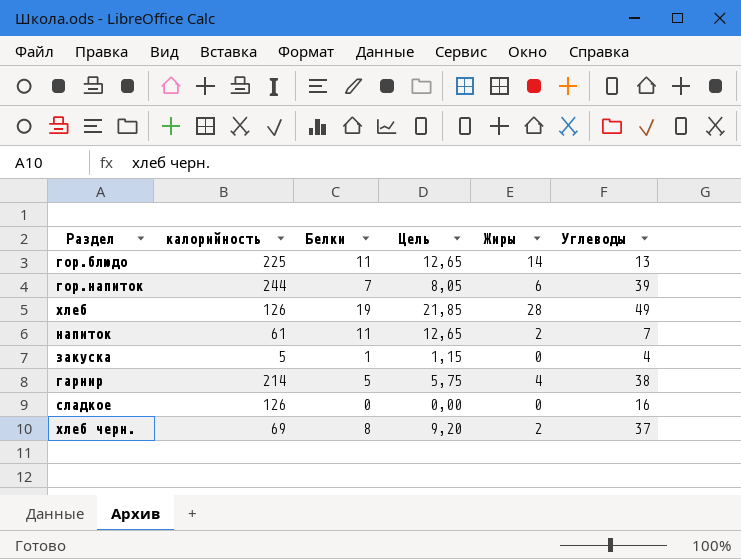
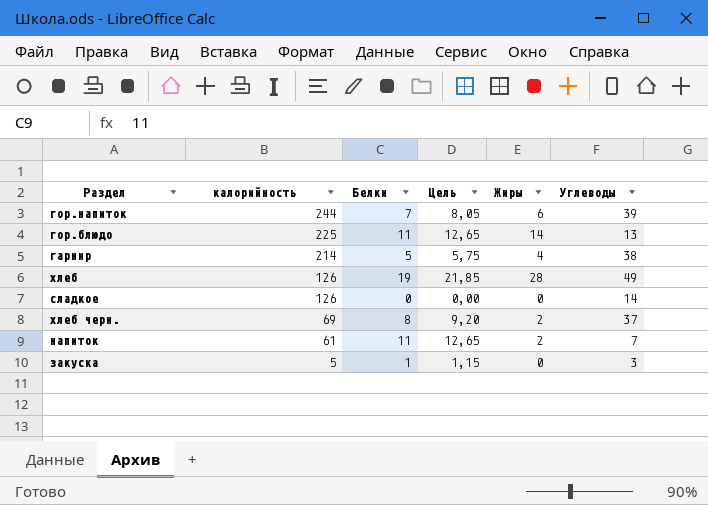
row order: none -> калорийность descending
сладкое | Углеводы: 16 -> 14
закуска | Углеводы: 4 -> 3

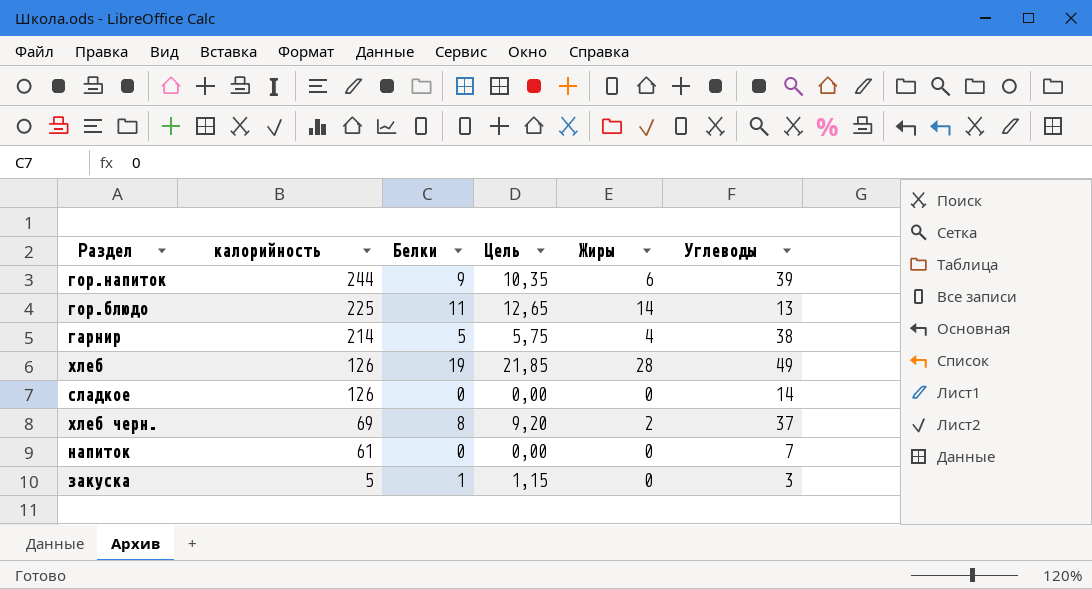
гор.напиток | Белки: 7 -> 9
гор.напиток | Цель: 8,05 -> 10,35
напиток | Белки: 11 -> 0
напиток | Цель: 12,65 -> 0,00
напиток | Жиры: 2 -> 0

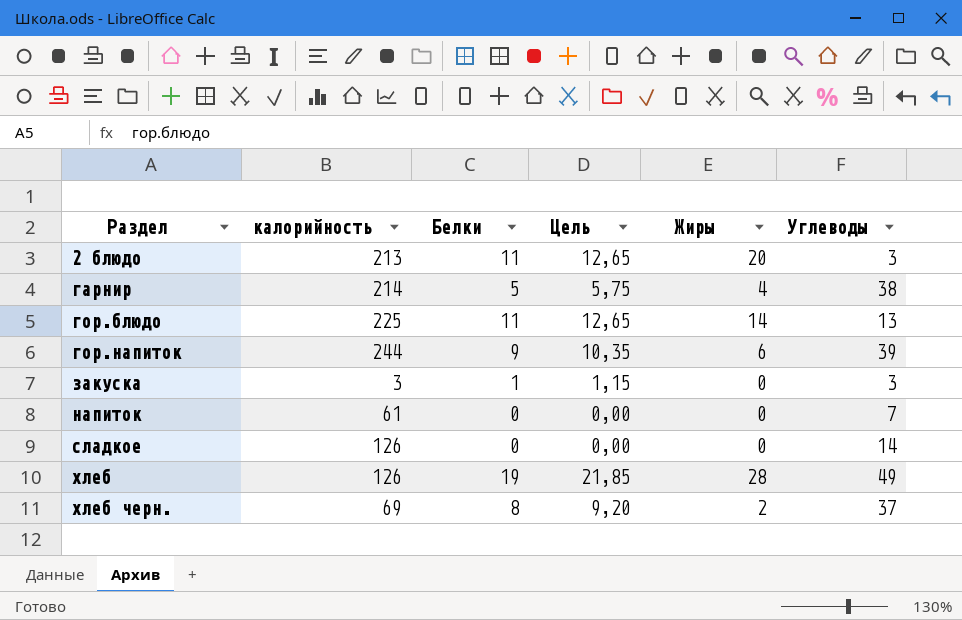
row order: калорийность descending -> Раздел ascending
row 2 блюдо: none -> 213 | 11 | 12,65 | 20 | 3
закуска | калорийность: 5 -> 3

